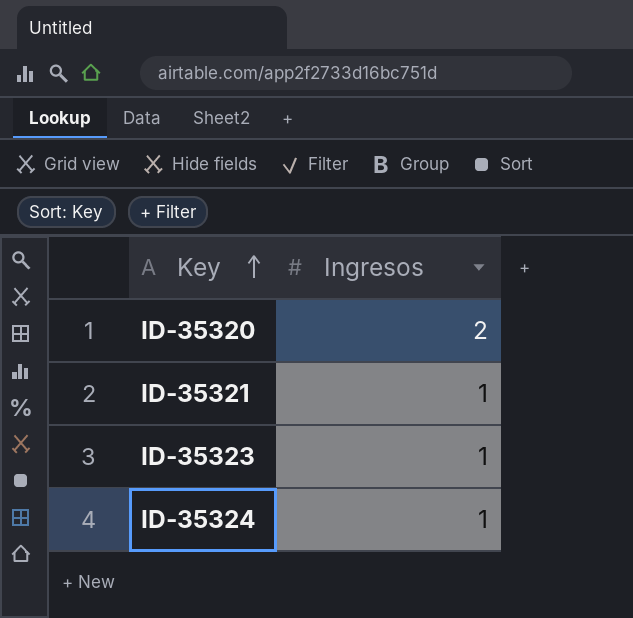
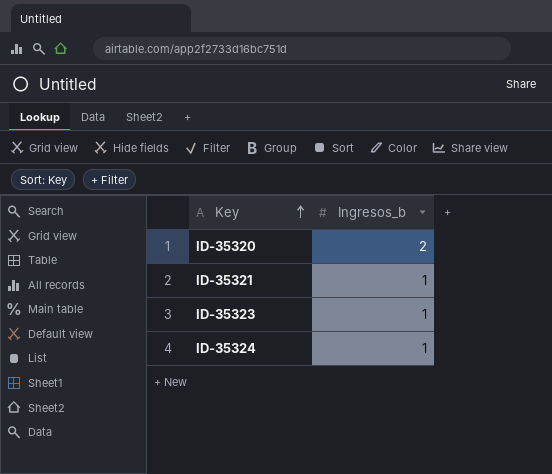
column name: Ingresos -> Ingresos_b

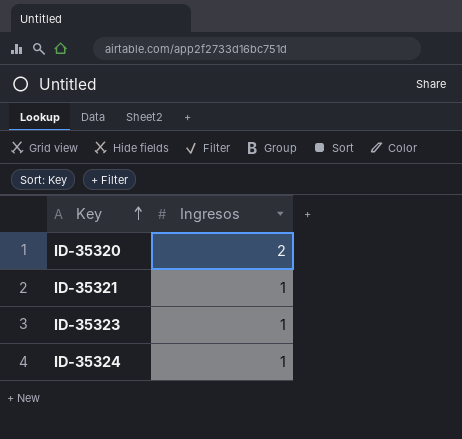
column name: Ingresos_b -> Ingresos

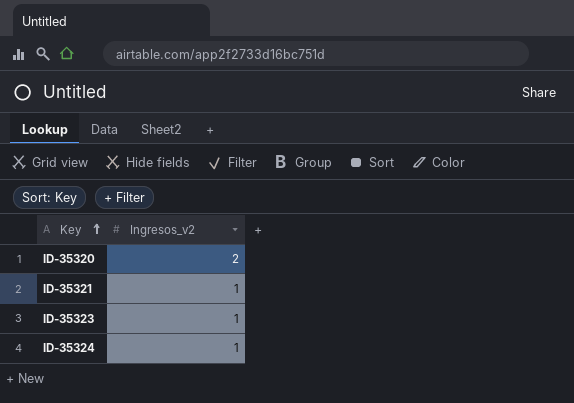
column name: Ingresos -> Ingresos_v2

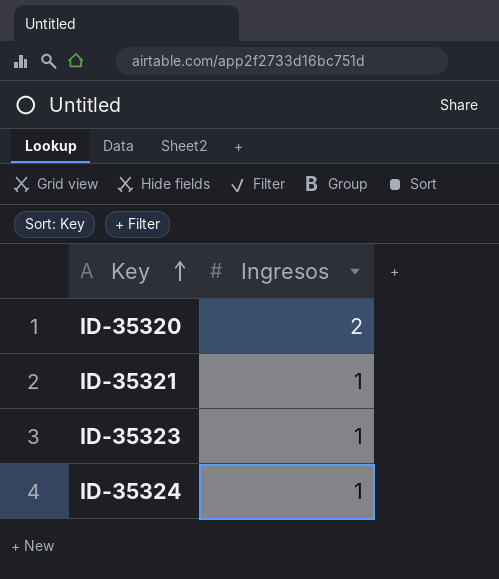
column name: Ingresos_v2 -> Ingresos

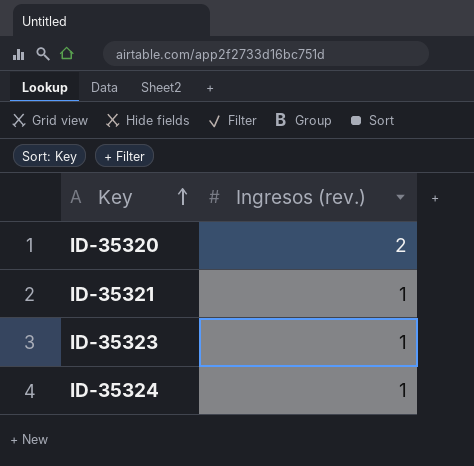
column name: Ingresos -> Ingresos (rev.)

